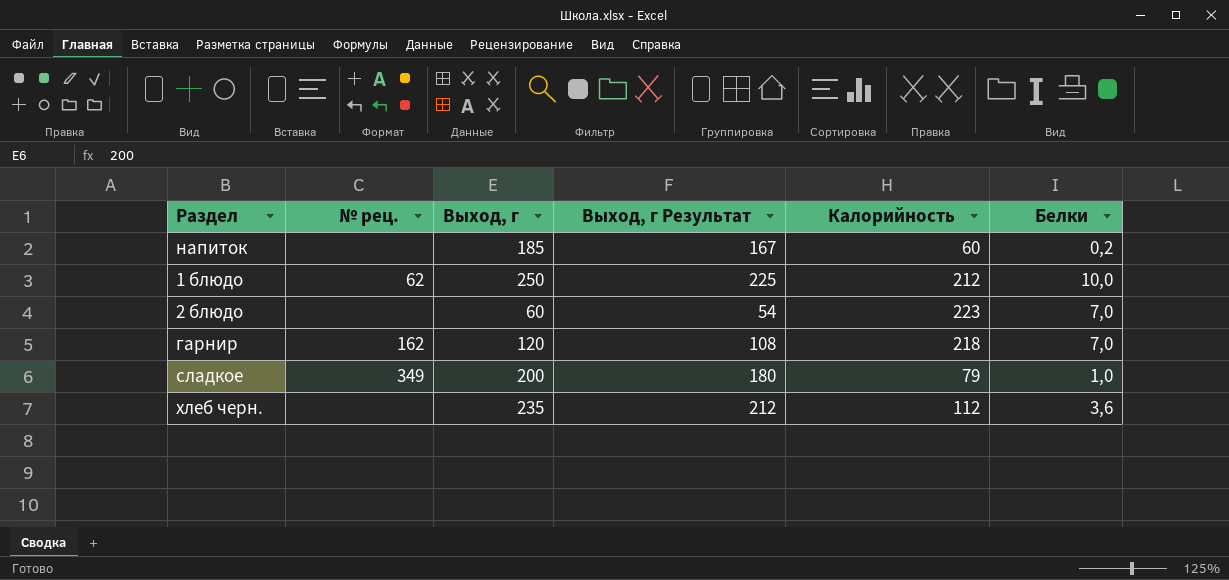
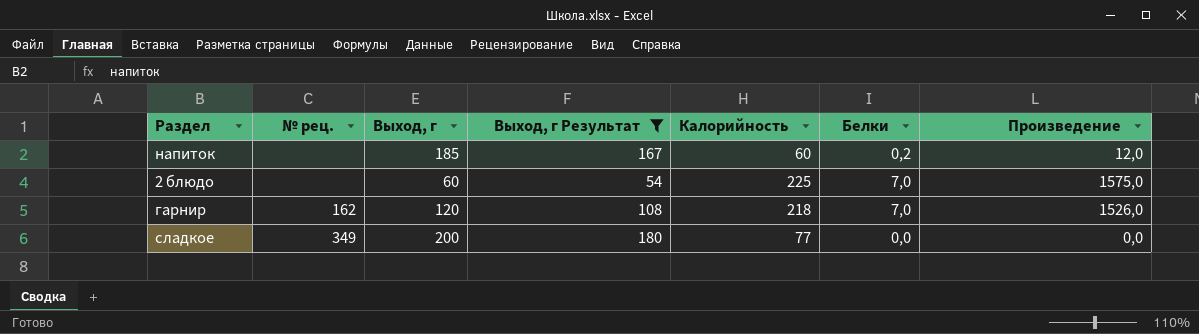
filter: none -> Выход, г Результат <= 180
column Произведение | formula: none -> [Калорийность] * [Белки]
2 блюдо | Калорийность: 223 -> 225
сладкое | Калорийность: 79 -> 77
сладкое | Белки: 1,0 -> 0,0

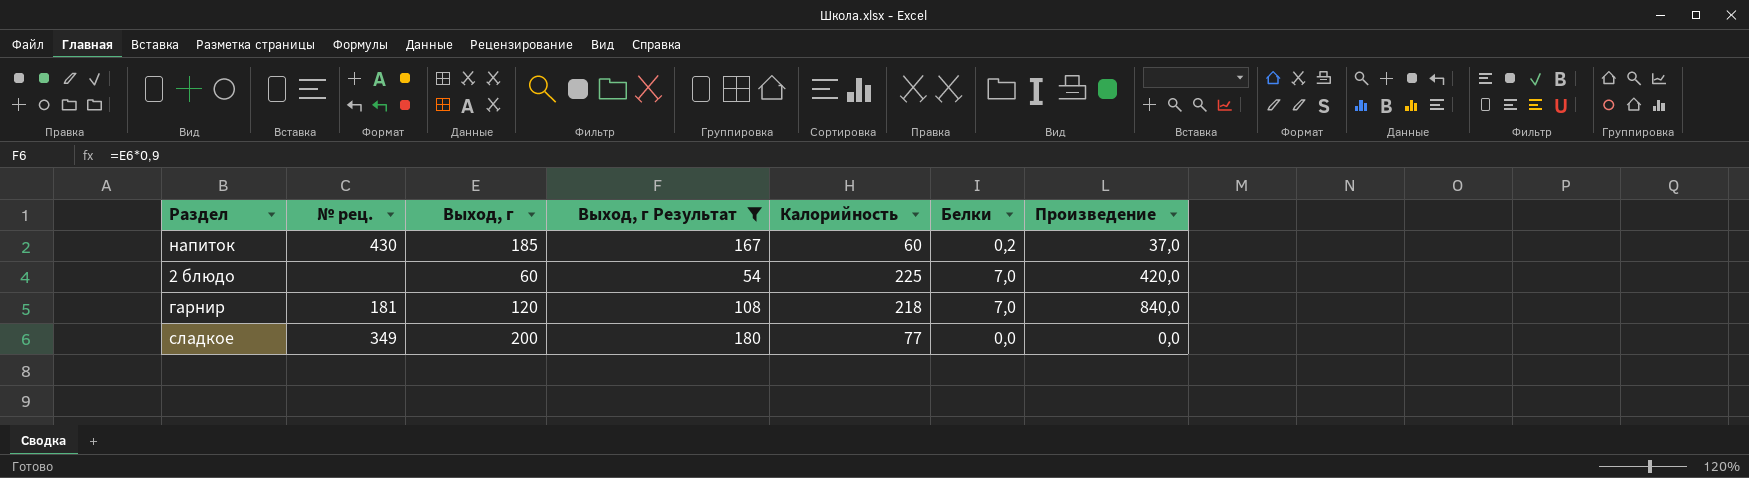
column Произведение | formula: [Калорийность] * [Белки] -> [Выход, г] * [Белки]
напиток | № рец.: none -> 430
гарнир | № рец.: 162 -> 181

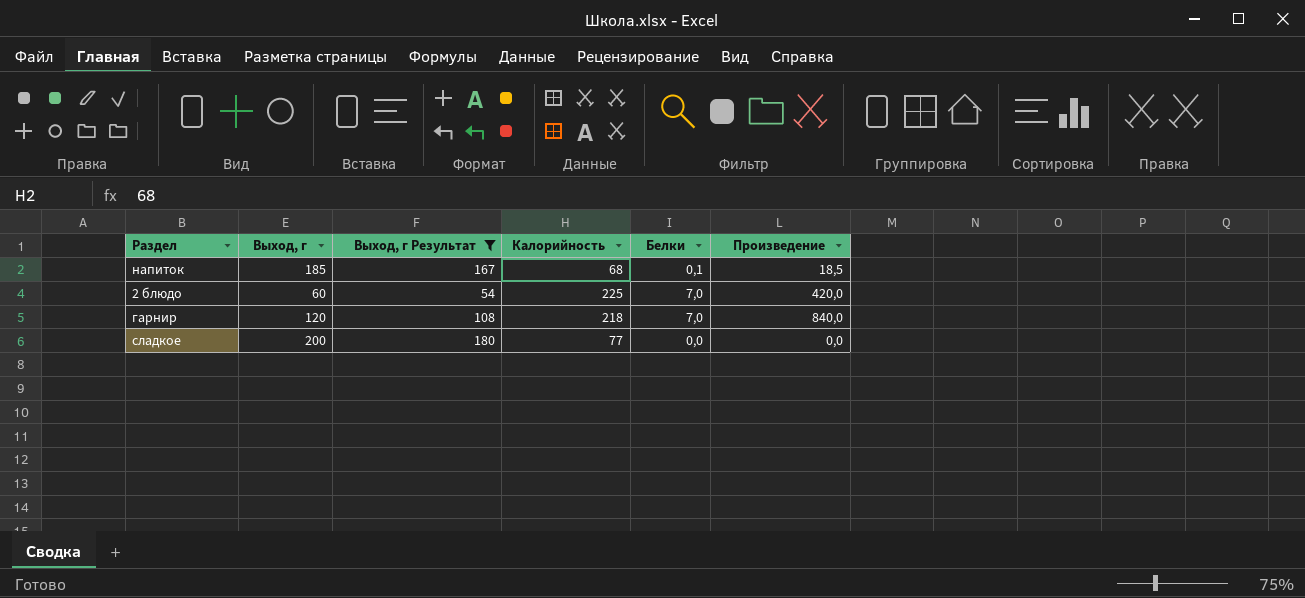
column № рец. | position: 2 -> none
напиток | Калорийность: 60 -> 68
напиток | Белки: 0,2 -> 0,1
напиток | Произведение: 37,0 -> 18,5

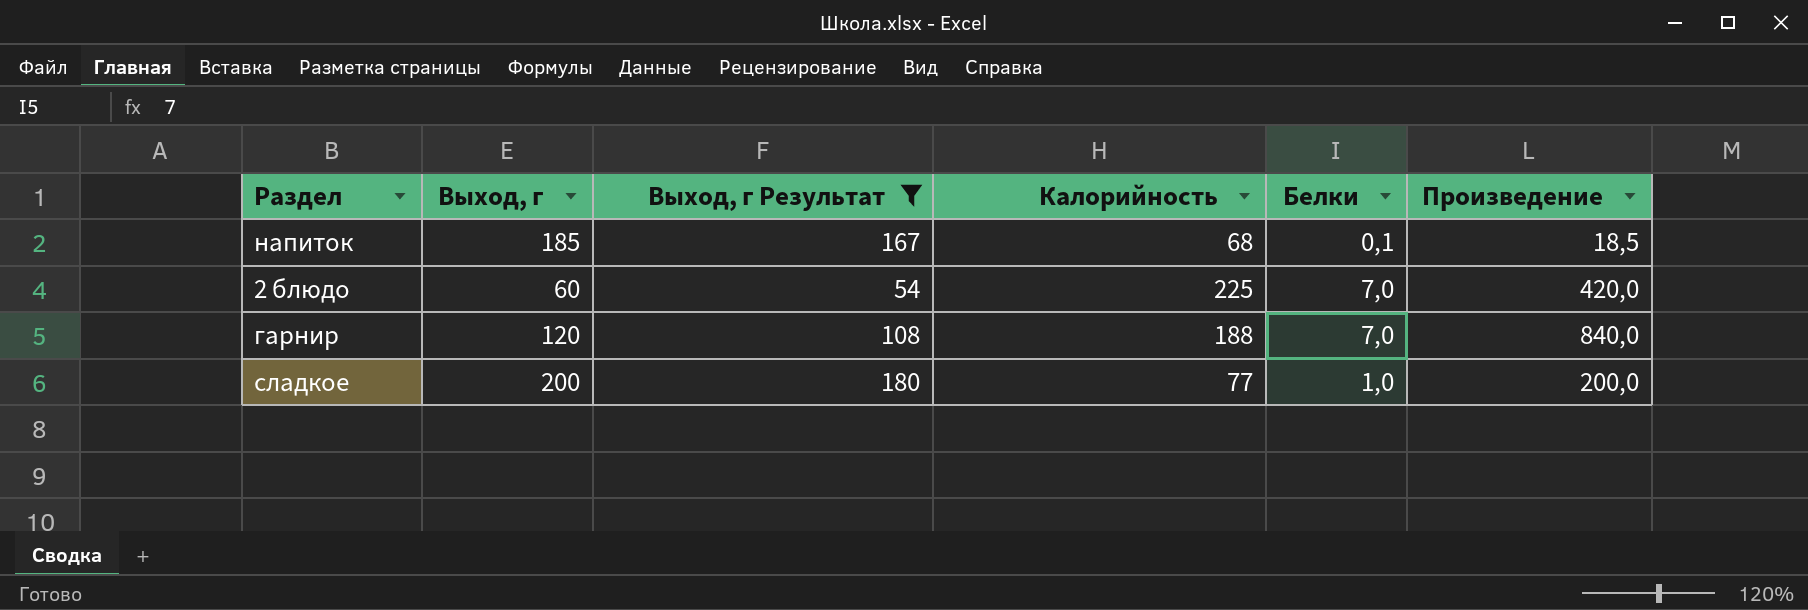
гарнир | Калорийность: 218 -> 188
сладкое | Белки: 0,0 -> 1,0
сладкое | Произведение: 0,0 -> 200,0

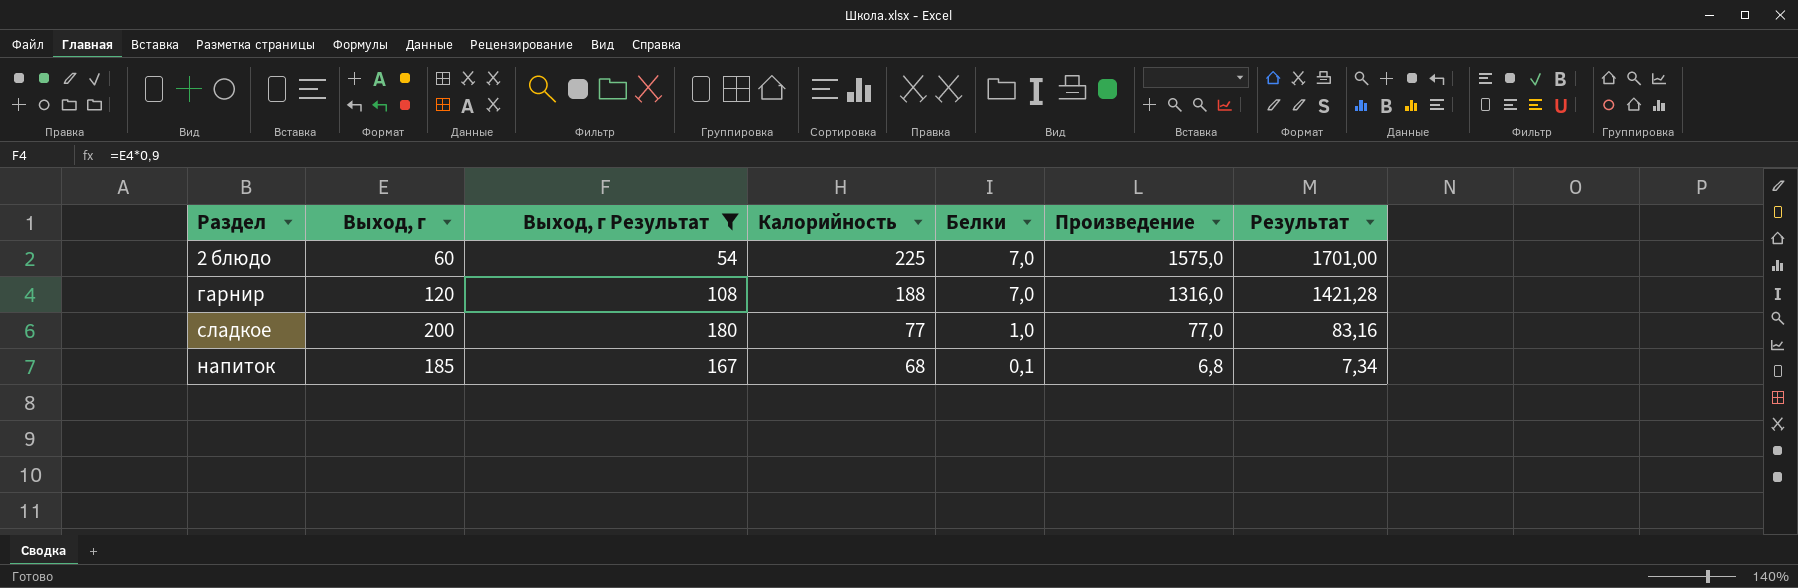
row order: none -> Калорийность descending
column Произведение | formula: [Выход, г] * [Белки] -> [Калорийность] * [Белки]
column Результат | formula: none -> [Произведение] * 1,08

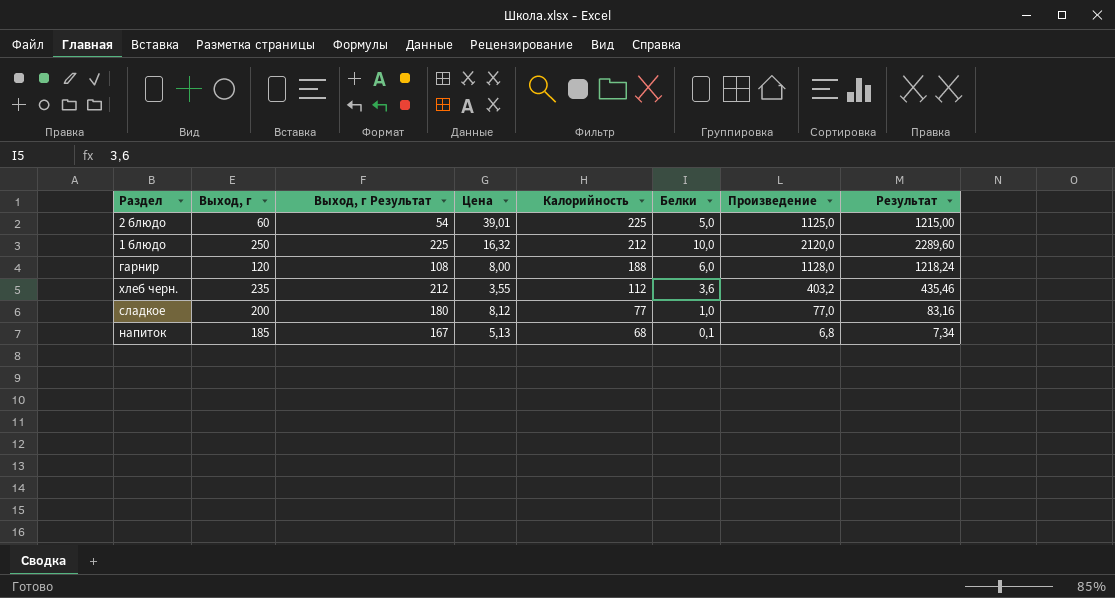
filter: Выход, г Результат <= 180 -> none
column Цена | position: none -> 4
2 блюдо | Белки: 7,0 -> 5,0
2 блюдо | Произведение: 1575,0 -> 1125,0
2 блюдо | Результат: 1701,00 -> 1215,00
гарнир | Белки: 7,0 -> 6,0
гарнир | Произведение: 1316,0 -> 1128,0
гарнир | Результат: 1421,28 -> 1218,24

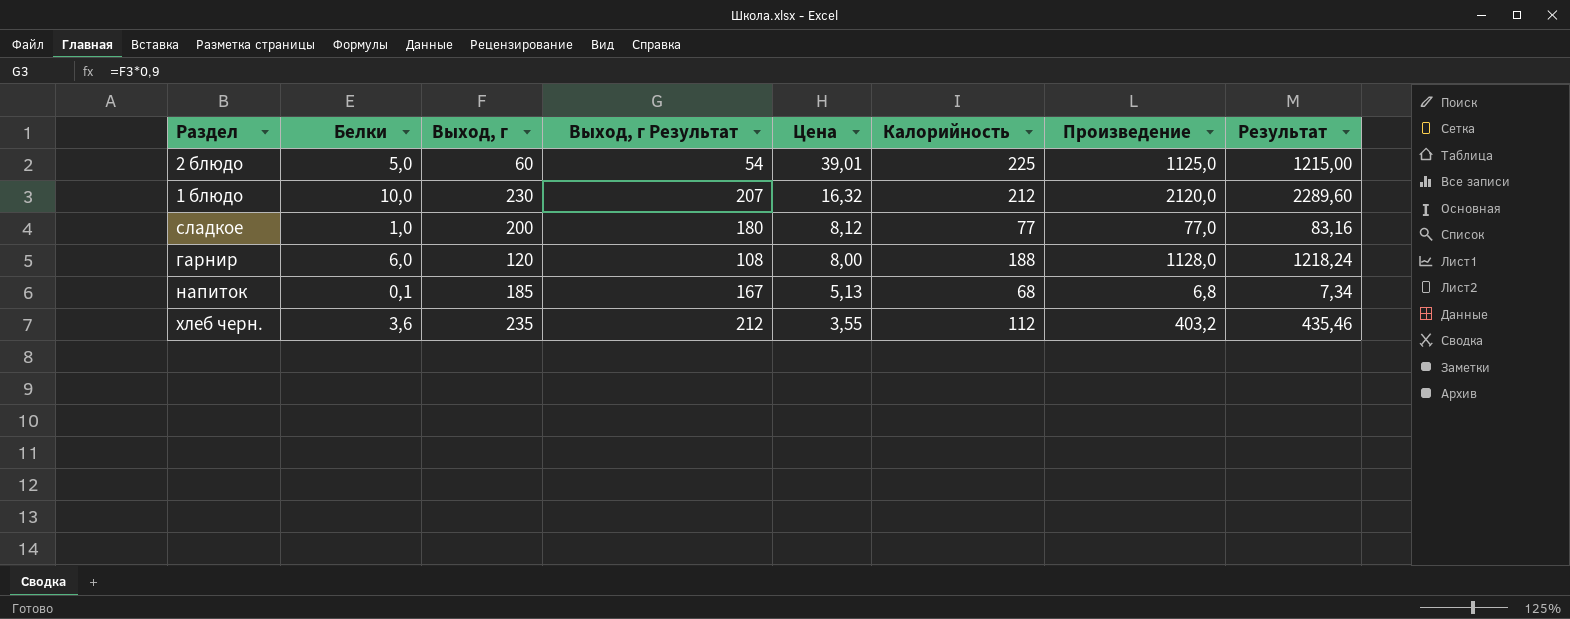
row order: Калорийность descending -> Цена descending
column Белки | position: 6 -> 2
1 блюдо | Выход, г: 250 -> 230
1 блюдо | Выход, г Результат: 225 -> 207

